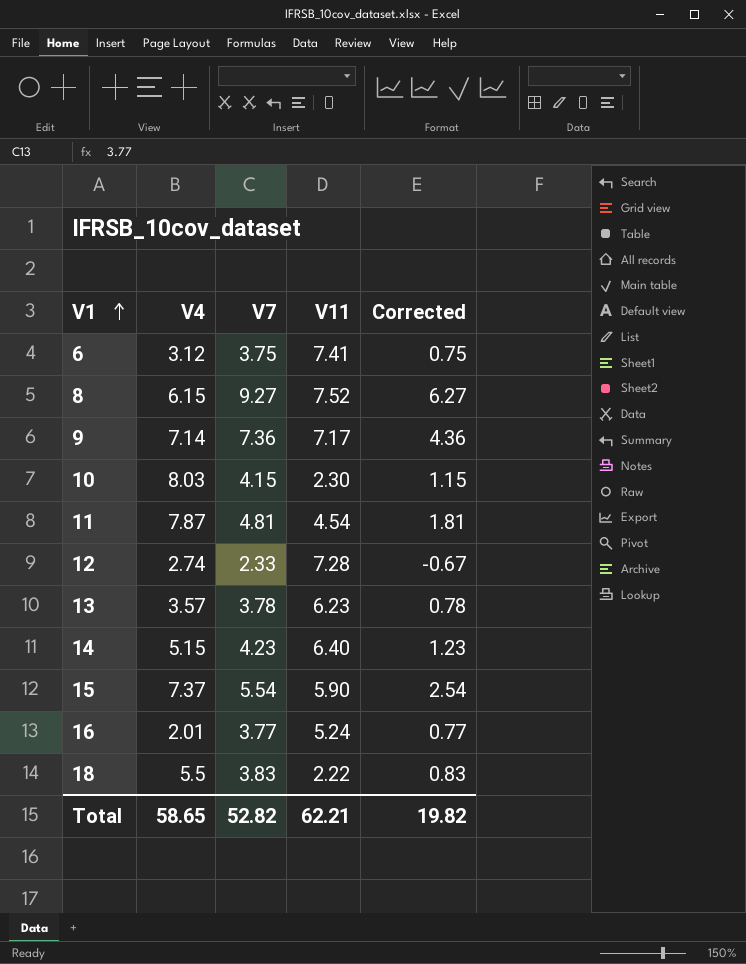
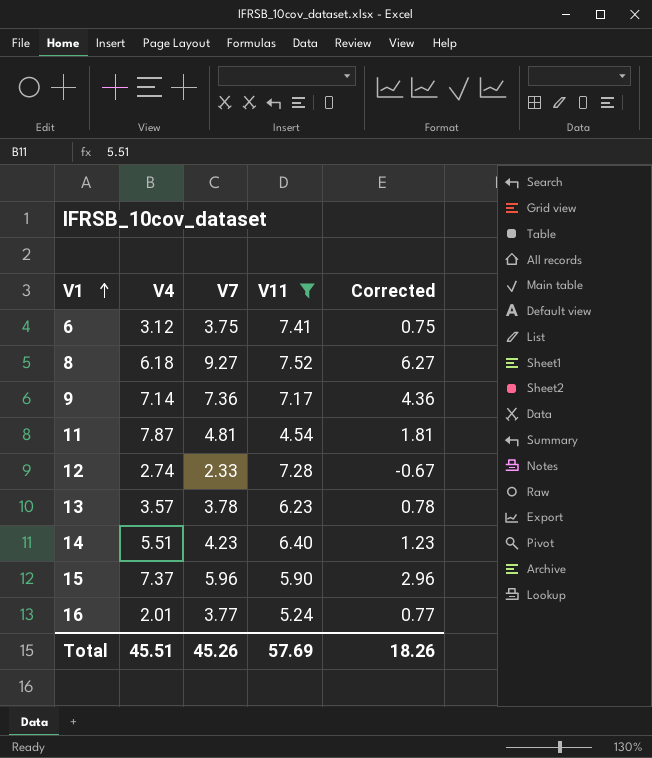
filter: none -> V11 >= 4.54
8 | V4: 6.15 -> 6.18
14 | V4: 5.15 -> 5.51
15 | V7: 5.54 -> 5.96
15 | Corrected: 2.54 -> 2.96
Total | V4: 58.65 -> 45.51
Total | V7: 52.82 -> 45.26
Total | V11: 62.21 -> 57.69
Total | Corrected: 19.82 -> 18.26

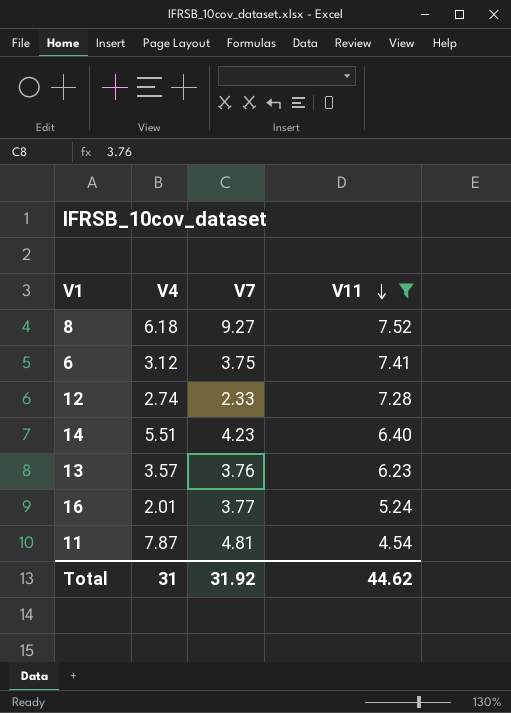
row order: V1 ascending -> V11 descending
column Corrected | formula: [V7] - 3 -> none
row 9: 7.14 | 7.36 | 7.17 | 4.36 -> none
row 15: 7.37 | 5.96 | 5.90 | 2.96 -> none
13 | V7: 3.78 -> 3.76
Total | V4: 45.51 -> 31
Total | V7: 45.26 -> 31.92
Total | V11: 57.69 -> 44.62

